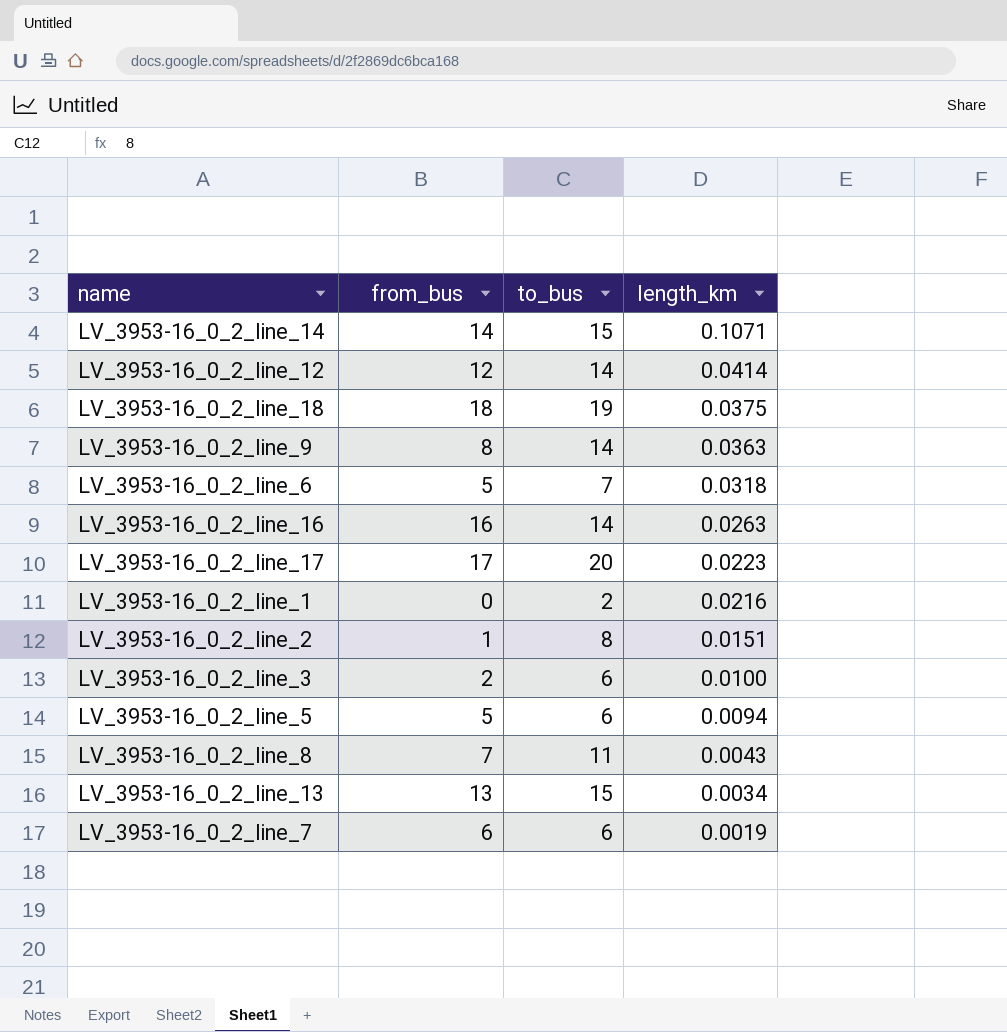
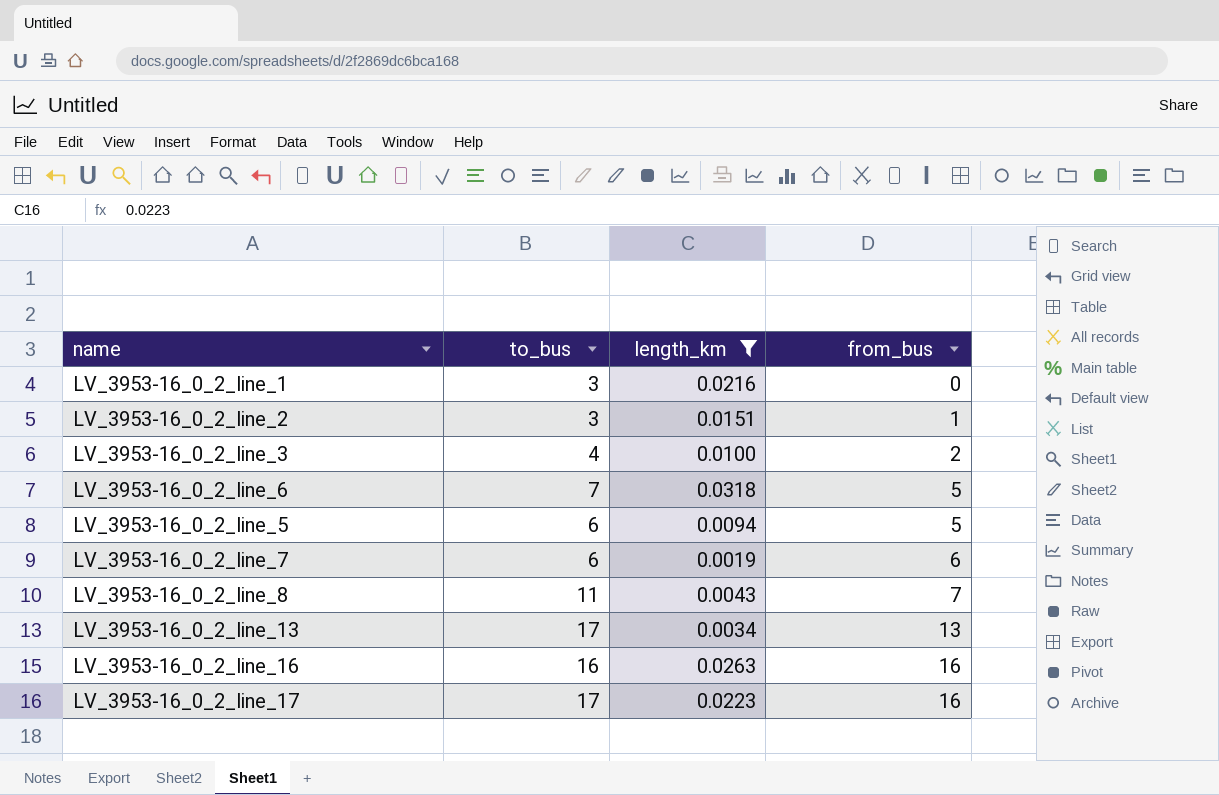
filter: none -> length_km <= 0.0318
row order: length_km descending -> from_bus ascending
column from_bus | position: 2 -> 4
LV_3953-16_0_2_line_1 | to_bus: 2 -> 3
LV_3953-16_0_2_line_2 | to_bus: 8 -> 3
LV_3953-16_0_2_line_3 | to_bus: 6 -> 4
LV_3953-16_0_2_line_13 | to_bus: 15 -> 17
LV_3953-16_0_2_line_16 | to_bus: 14 -> 16
LV_3953-16_0_2_line_17 | to_bus: 20 -> 17
LV_3953-16_0_2_line_17 | from_bus: 17 -> 16

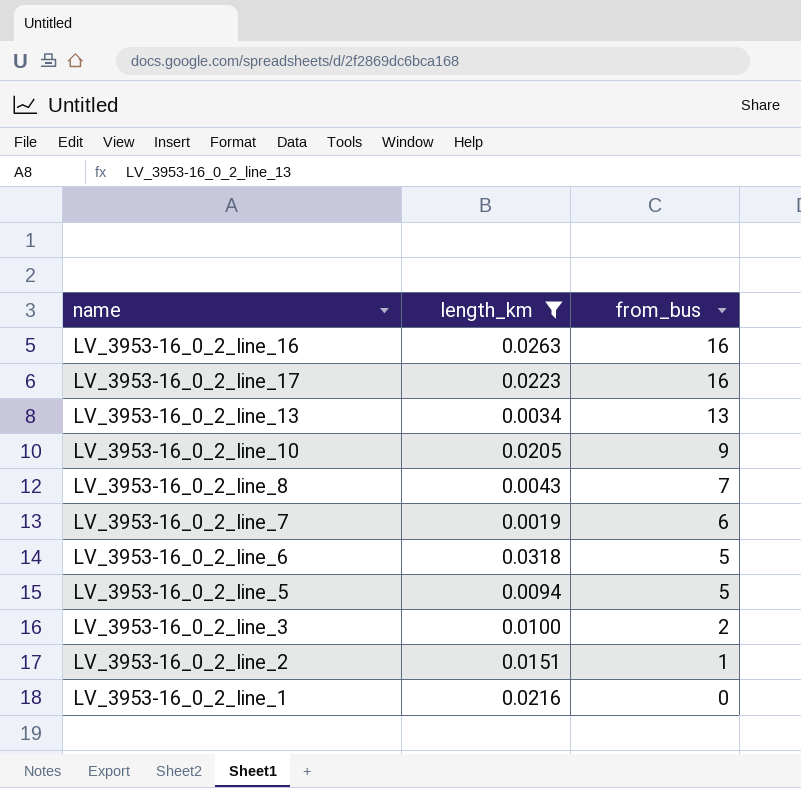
row order: from_bus ascending -> from_bus descending
column to_bus | position: 2 -> none
row LV_3953-16_0_2_line_10: none -> 0.0205 | 9

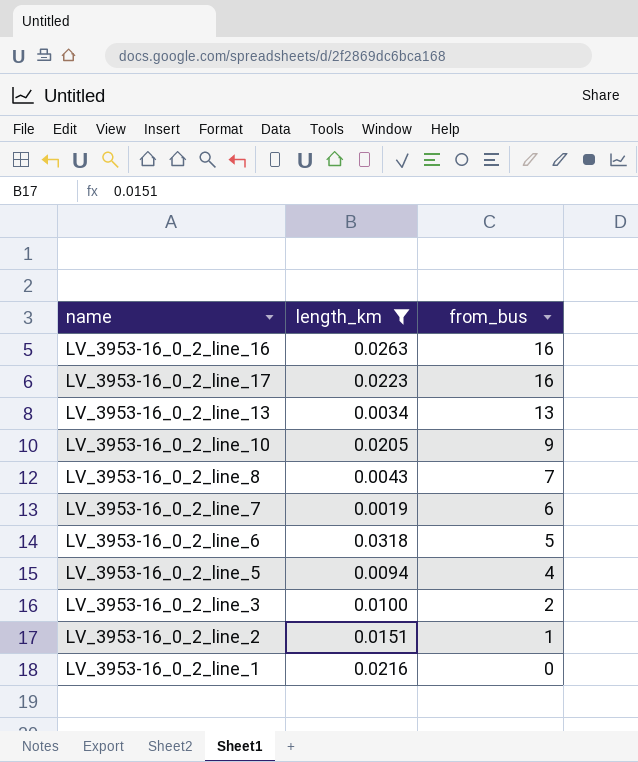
LV_3953-16_0_2_line_5 | from_bus: 5 -> 4

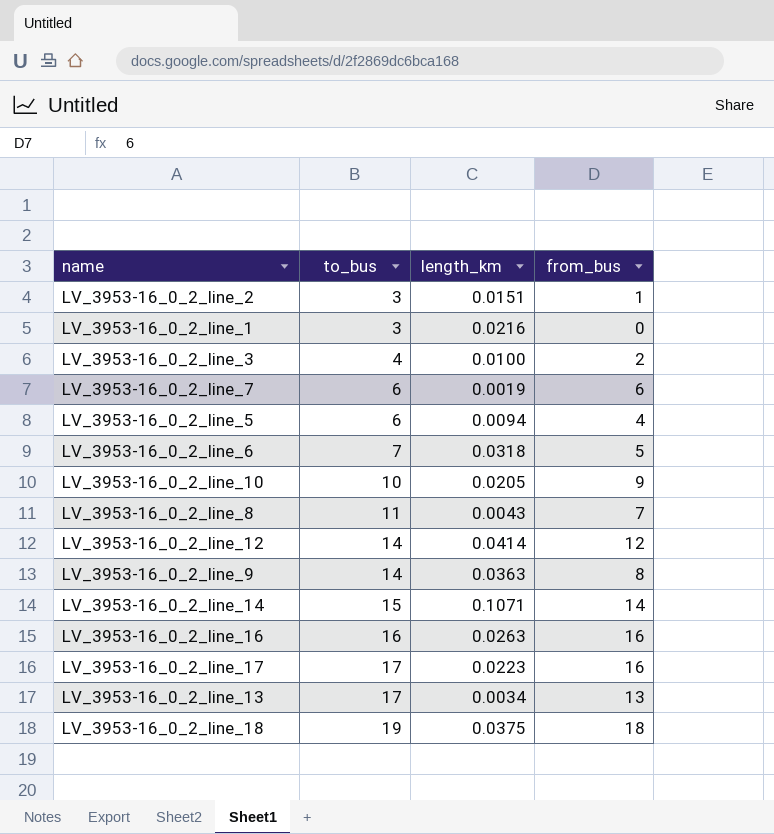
filter: length_km <= 0.0318 -> none
row order: from_bus descending -> to_bus ascending
column to_bus | position: none -> 2

